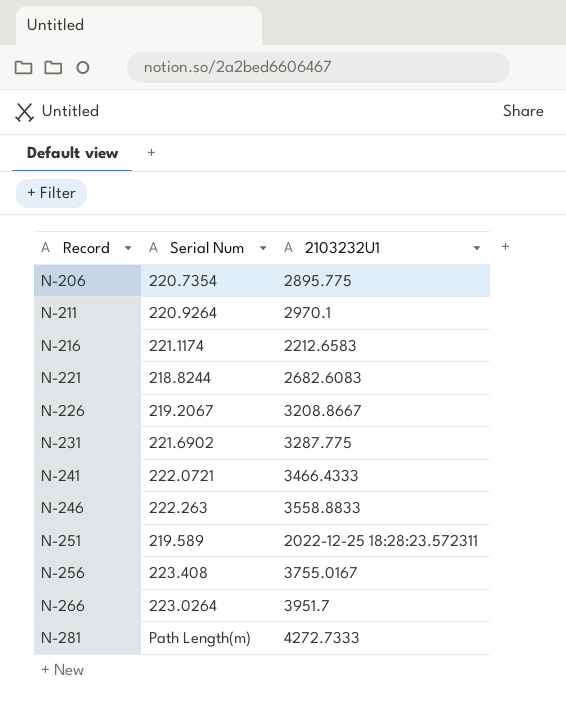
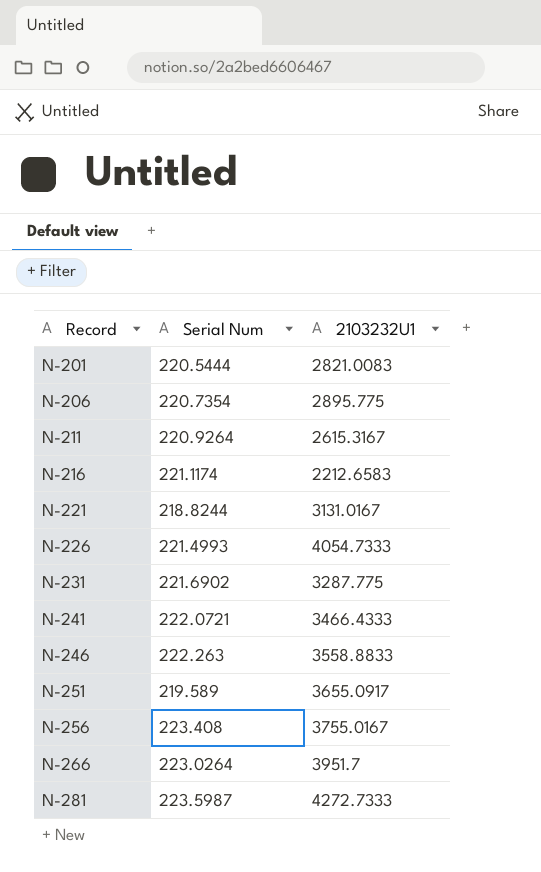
row N-201: none -> 220.5444 | 2821.0083
N-211 | 2103232U1: 2970.1 -> 2615.3167
N-221 | 2103232U1: 2682.6083 -> 3131.0167
N-226 | Serial Num: 219.2067 -> 221.4993
N-226 | 2103232U1: 3208.8667 -> 4054.7333
N-251 | 2103232U1: 2022-12-25 18:28:23.572311 -> 3655.0917
N-281 | Serial Num: Path Length(m) -> 223.5987

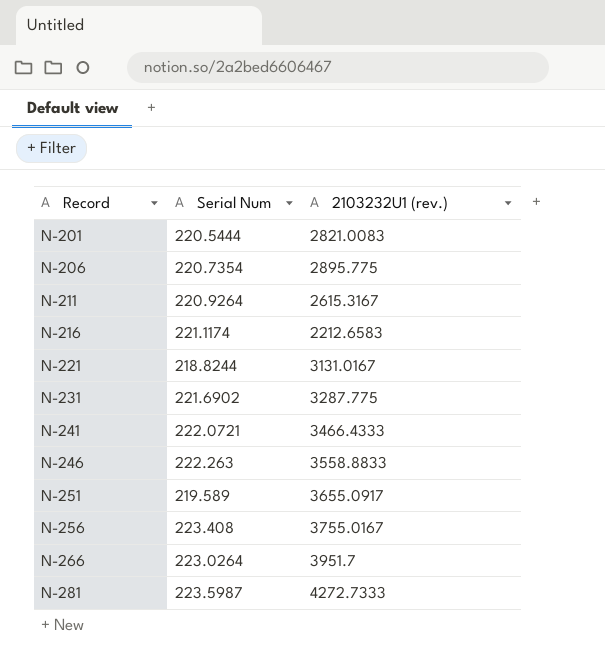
column name: 2103232U1 -> 2103232U1 (rev.)
row N-226: 221.4993 | 4054.7333 -> none

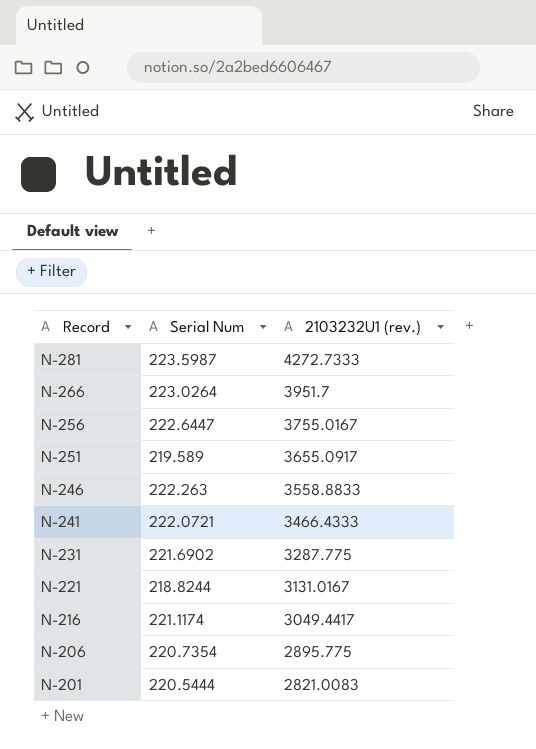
row order: Record ascending -> Record descending
row N-211: 220.9264 | 2615.3167 -> none
N-256 | Serial Num: 223.408 -> 222.6447
N-216 | 2103232U1 (rev.): 2212.6583 -> 3049.4417

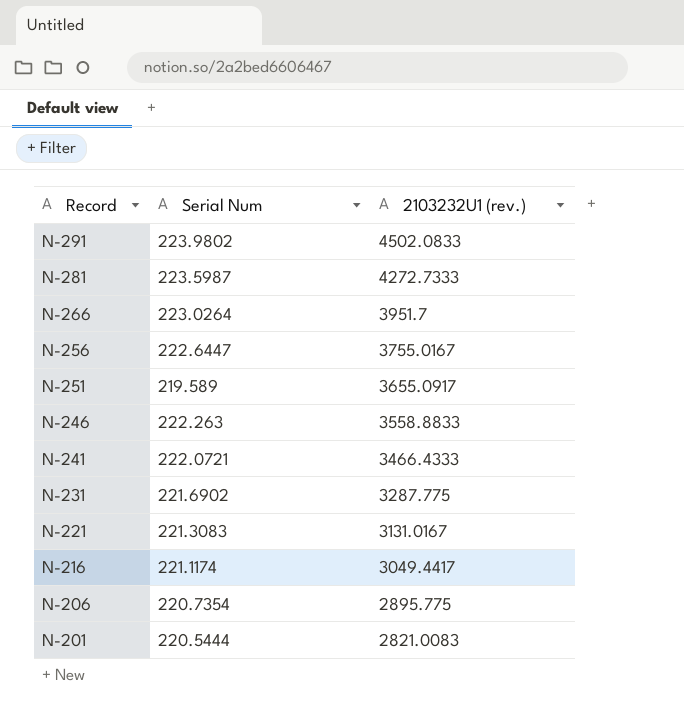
row N-291: none -> 223.9802 | 4502.0833
N-221 | Serial Num: 218.8244 -> 221.3083

